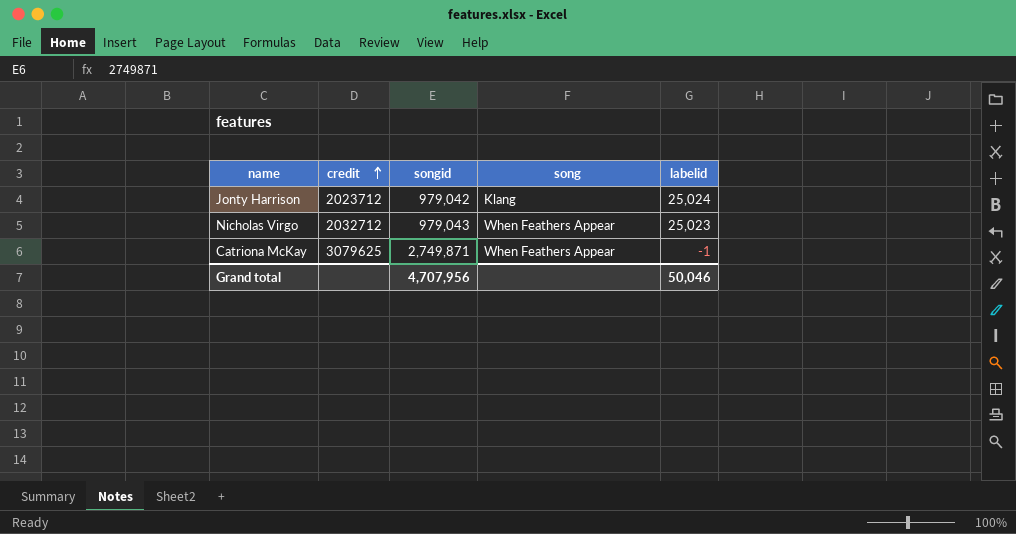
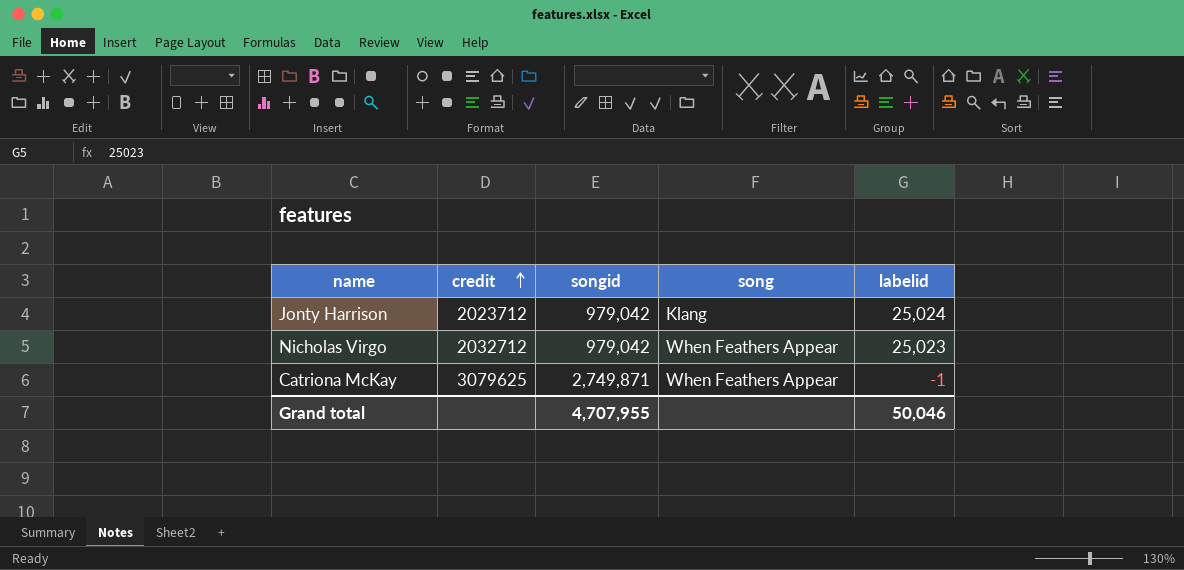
Nicholas Virgo | songid: 979,043 -> 979,042
Grand total | songid: 4,707,956 -> 4,707,955

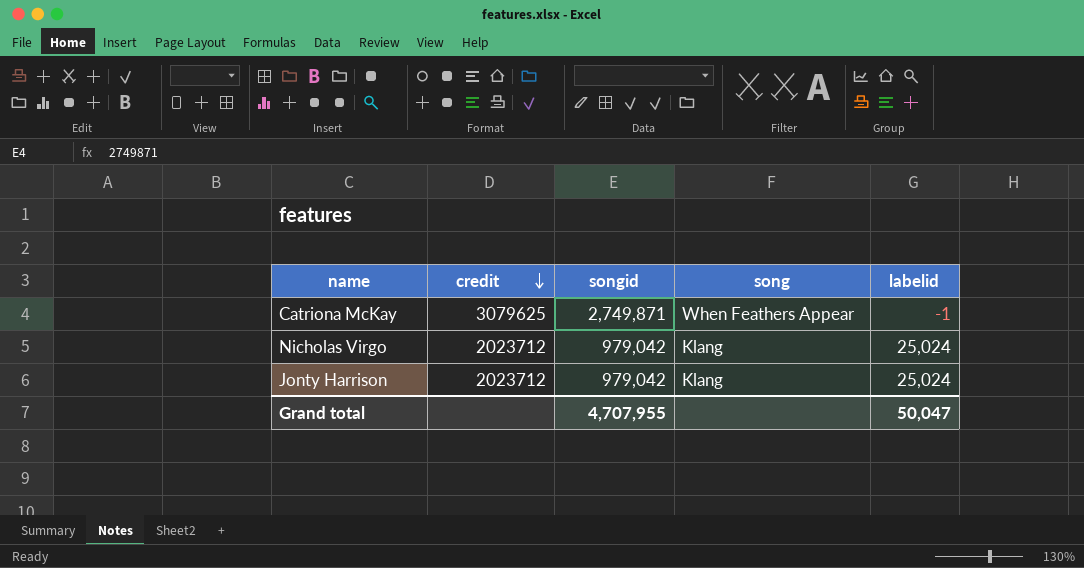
row order: credit ascending -> credit descending
Nicholas Virgo | credit: 2032712 -> 2023712
Nicholas Virgo | song: When Feathers Appear -> Klang
Nicholas Virgo | labelid: 25,023 -> 25,024
Grand total | labelid: 50,046 -> 50,047

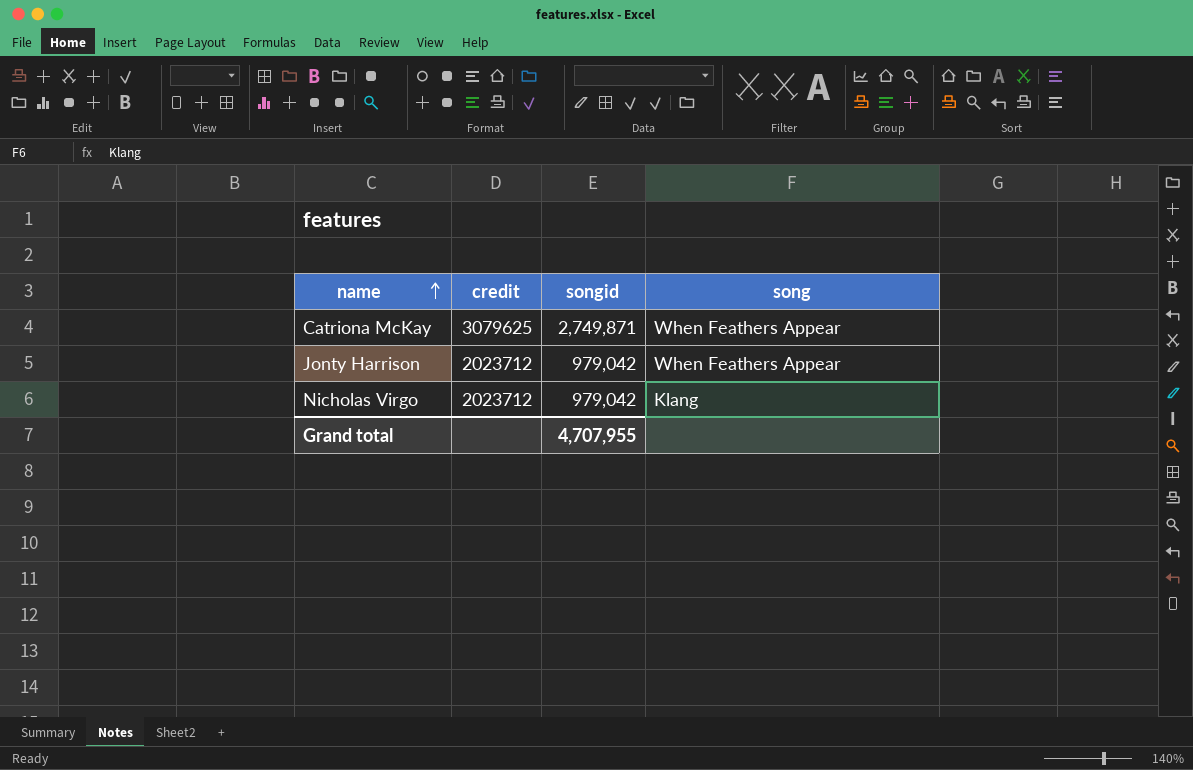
row order: credit descending -> name ascending
column labelid | position: 5 -> none
Jonty Harrison | song: Klang -> When Feathers Appear

